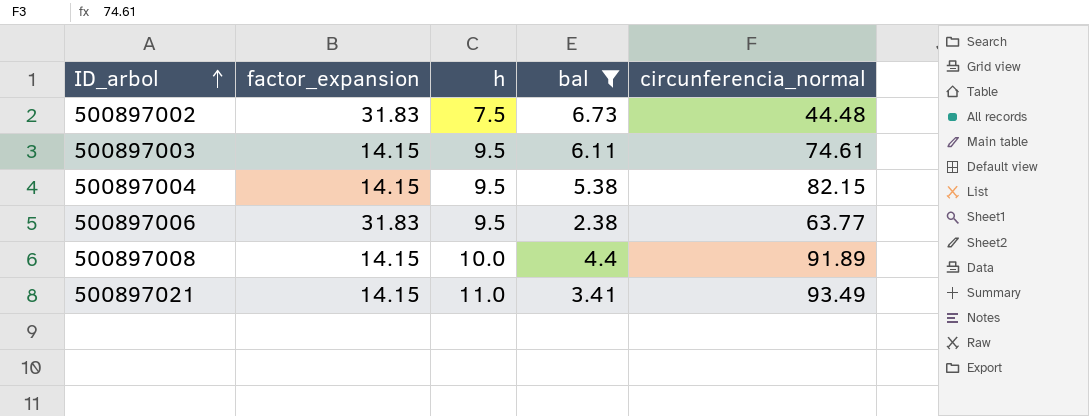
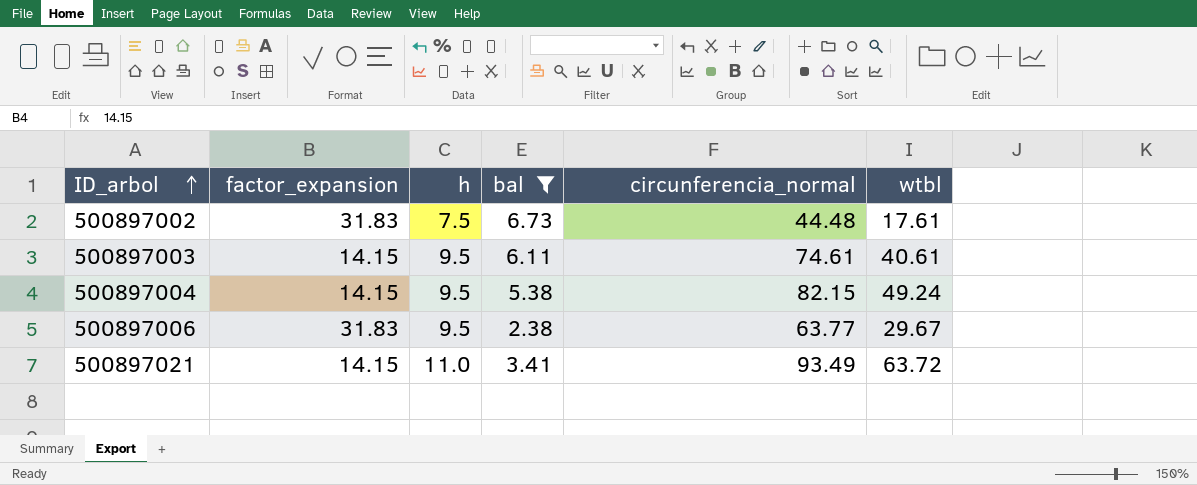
column wtbl | position: none -> 6
row 500897008: 14.15 | 10.0 | 4.4 | 91.89 -> none

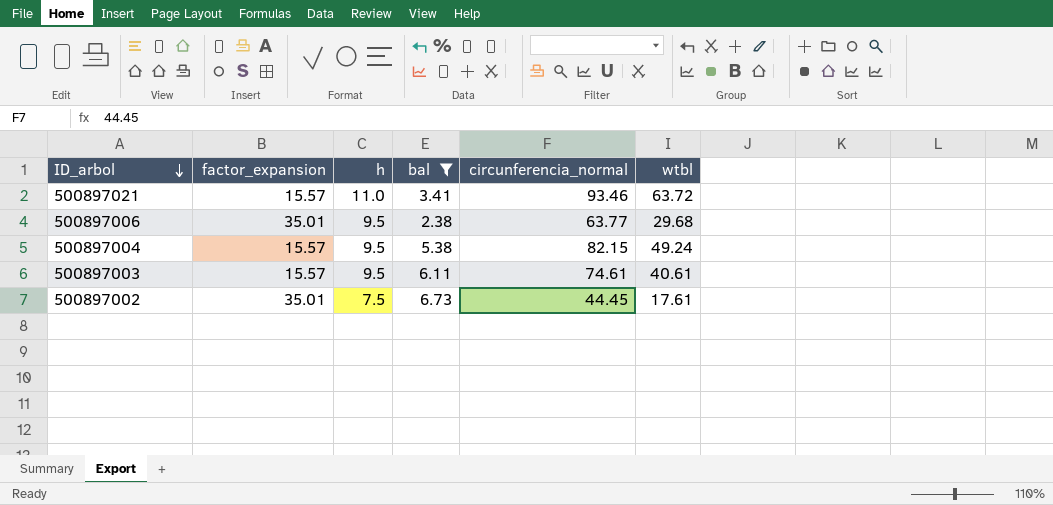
row order: ID_arbol ascending -> ID_arbol descending
500897021 | factor_expansion: 14.15 -> 15.57
500897021 | circunferencia_normal: 93.49 -> 93.46
500897006 | factor_expansion: 31.83 -> 35.01
500897006 | wtbl: 29.67 -> 29.68
500897004 | factor_expansion: 14.15 -> 15.57
500897003 | factor_expansion: 14.15 -> 15.57
500897002 | factor_expansion: 31.83 -> 35.01
500897002 | circunferencia_normal: 44.48 -> 44.45

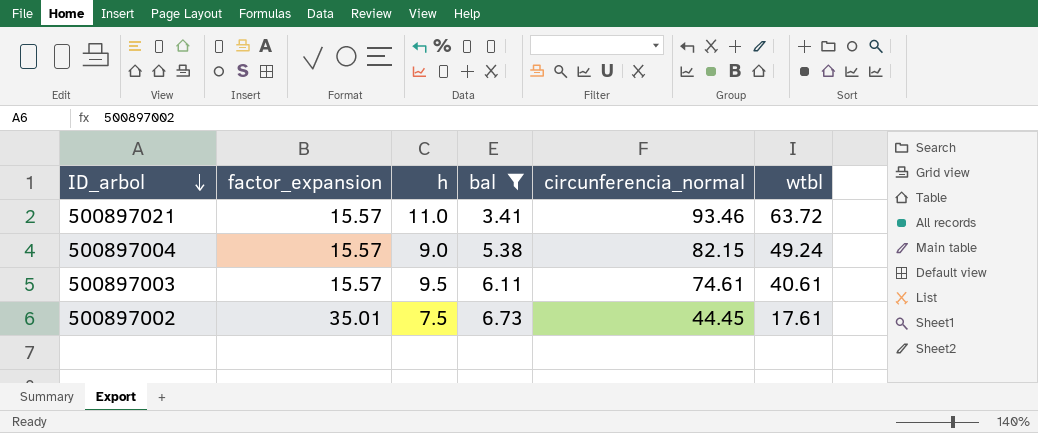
row 500897006: 35.01 | 9.5 | 2.38 | 63.77 | 29.68 -> none
500897004 | h: 9.5 -> 9.0

